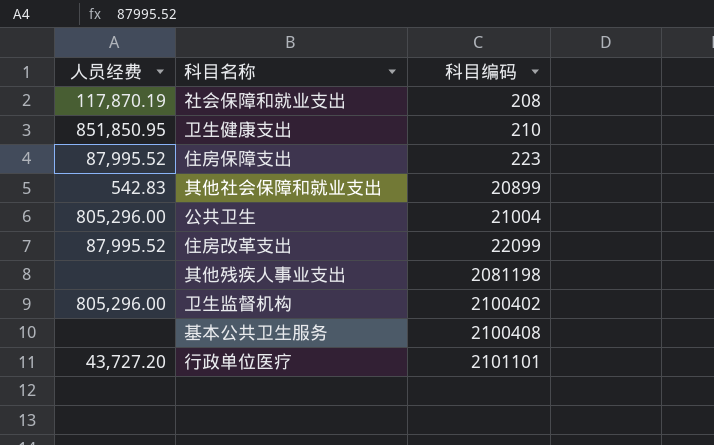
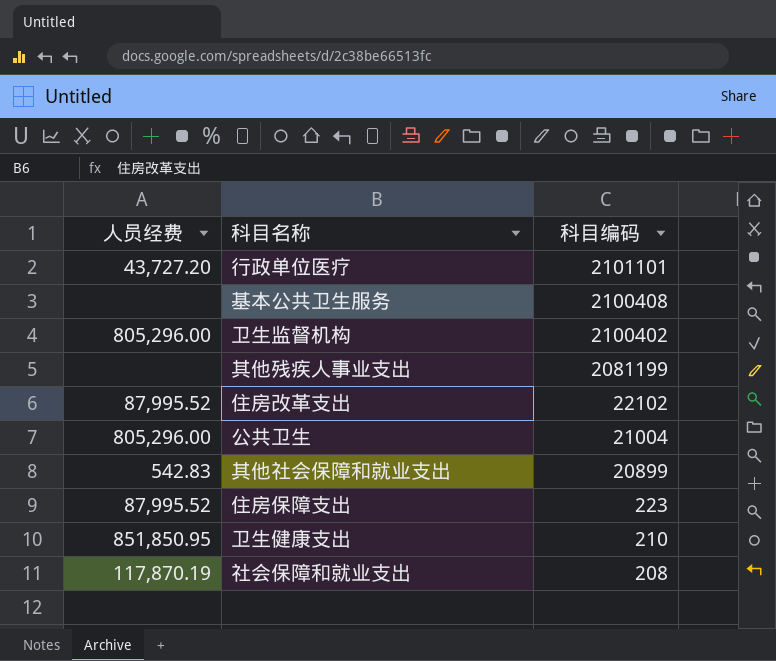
row order: 科目编码 ascending -> 科目编码 descending
其他残疾人事业支出 | 科目编码: 2081198 -> 2081199
住房改革支出 | 科目编码: 22099 -> 22102

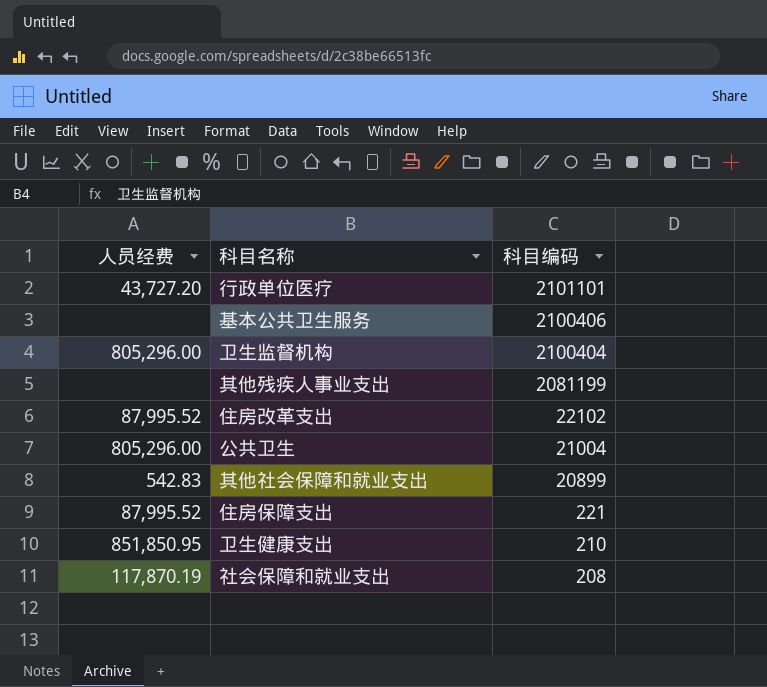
基本公共卫生服务 | 科目编码: 2100408 -> 2100406
卫生监督机构 | 科目编码: 2100402 -> 2100404
住房保障支出 | 科目编码: 223 -> 221

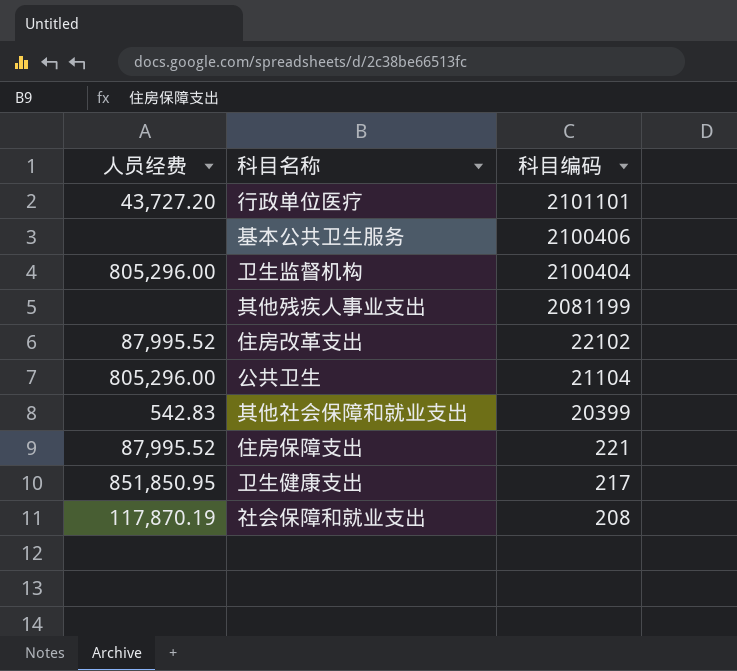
公共卫生 | 科目编码: 21004 -> 21104
其他社会保障和就业支出 | 科目编码: 20899 -> 20399
卫生健康支出 | 科目编码: 210 -> 217

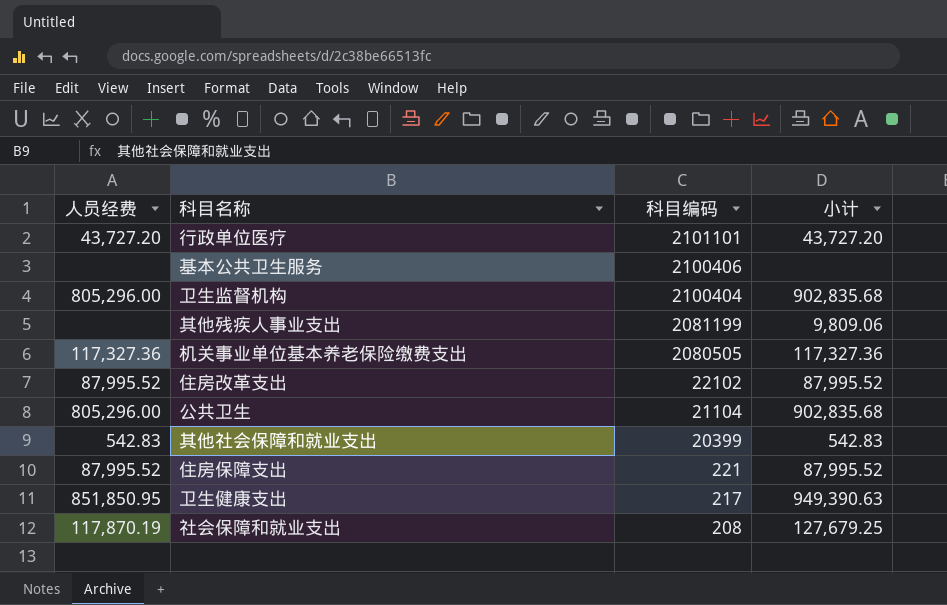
column 小计 | position: none -> 4
row 机关事业单位基本养老保险缴费支出: none -> 117,327.36 | 2080505 | 117,327.36

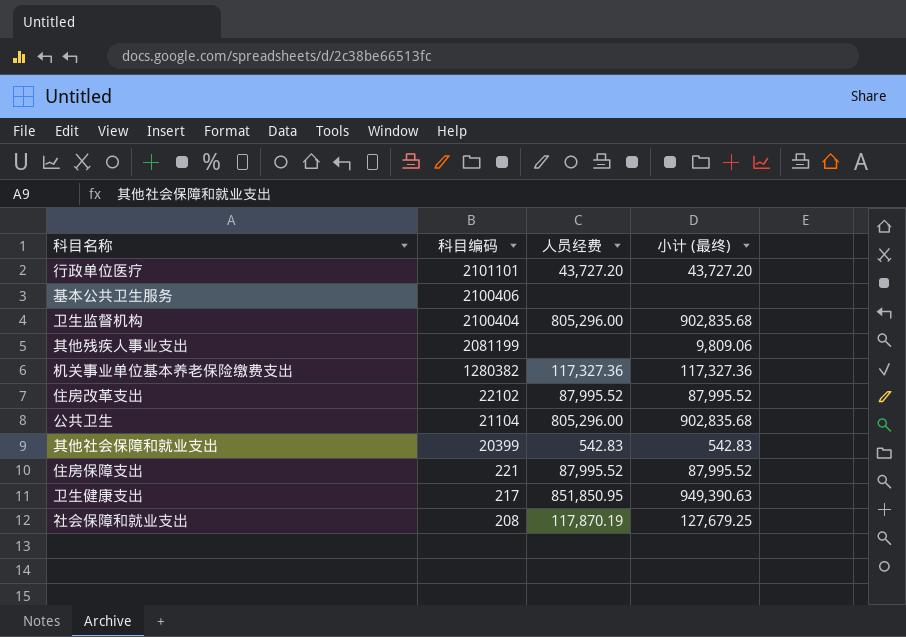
column 人员经费 | position: 1 -> 3
column name: 小计 -> 小计 (最终)
机关事业单位基本养老保险缴费支出 | 科目编码: 2080505 -> 1280382

